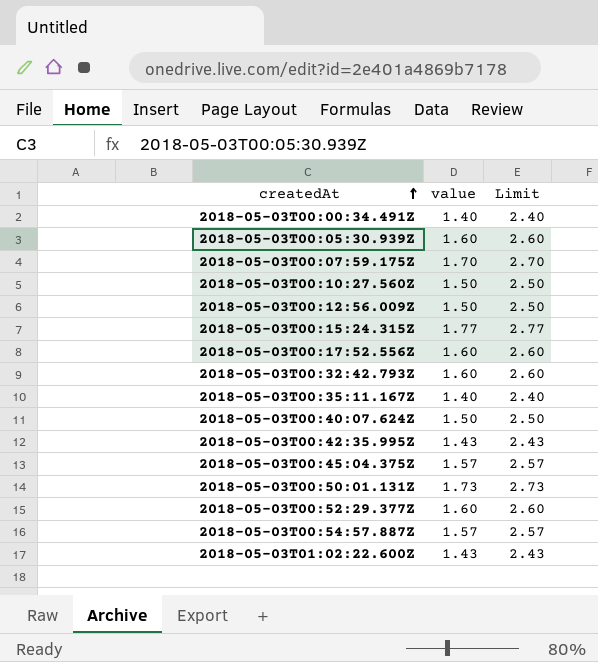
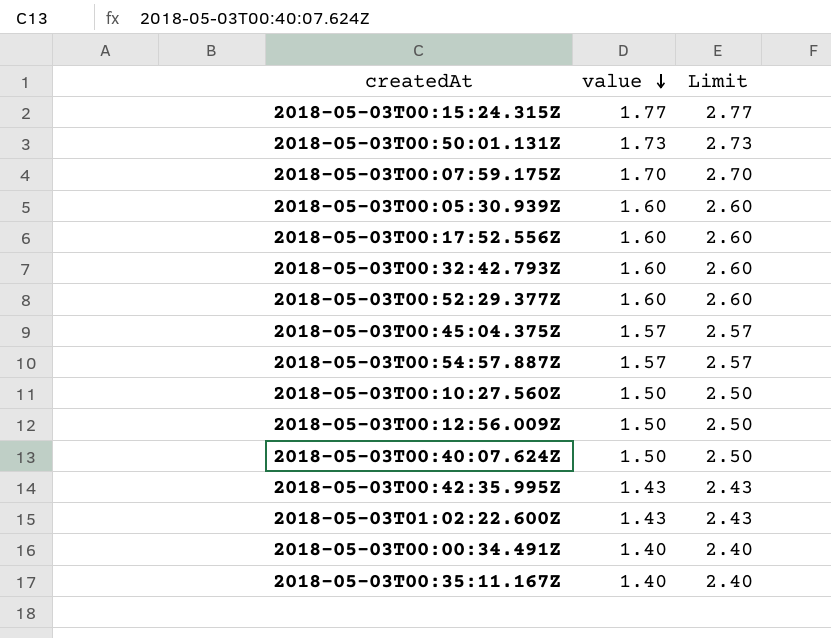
row order: createdAt ascending -> value descending

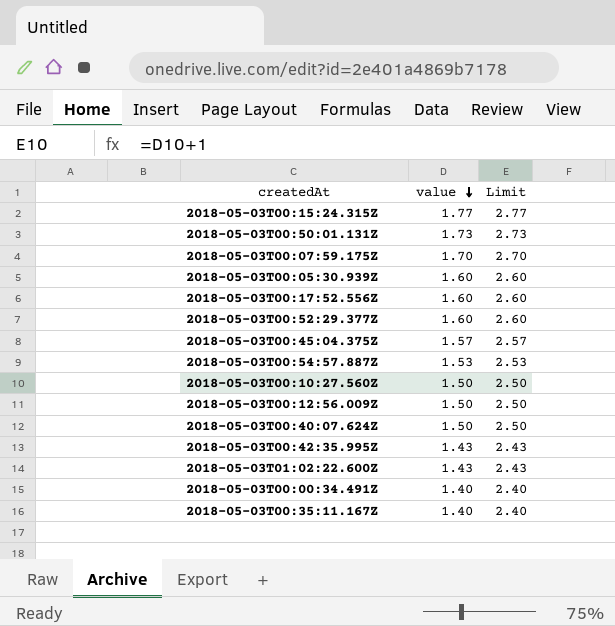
row 2018-05-03T00:32:42.793Z: 1.60 | 2.60 -> none
2018-05-03T00:54:57.887Z | value: 1.57 -> 1.53
2018-05-03T00:54:57.887Z | Limit: 2.57 -> 2.53

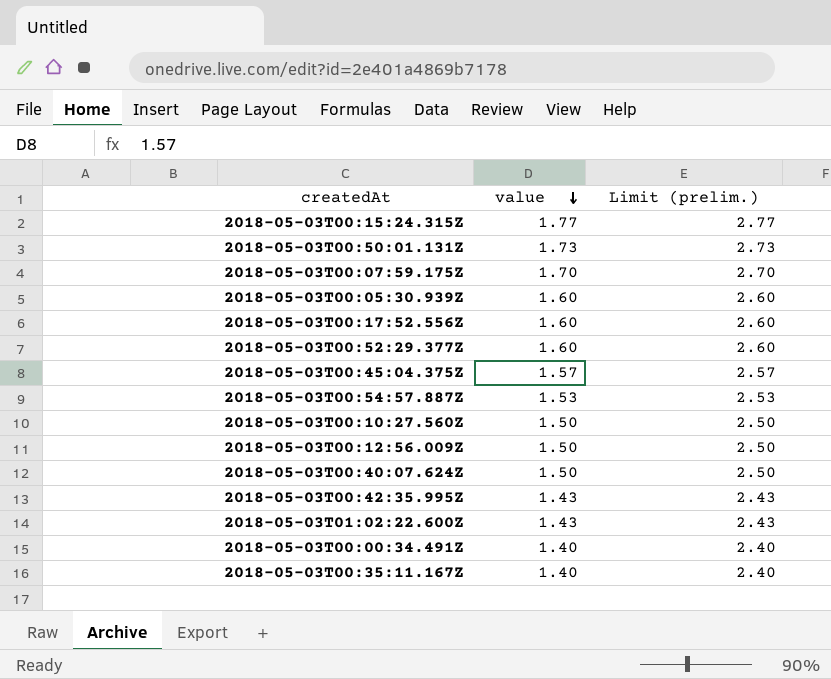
column name: Limit -> Limit (prelim.)

